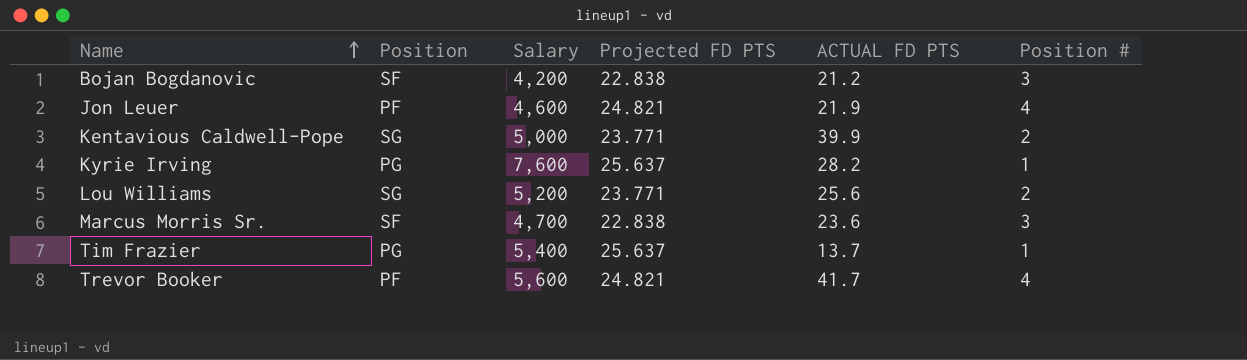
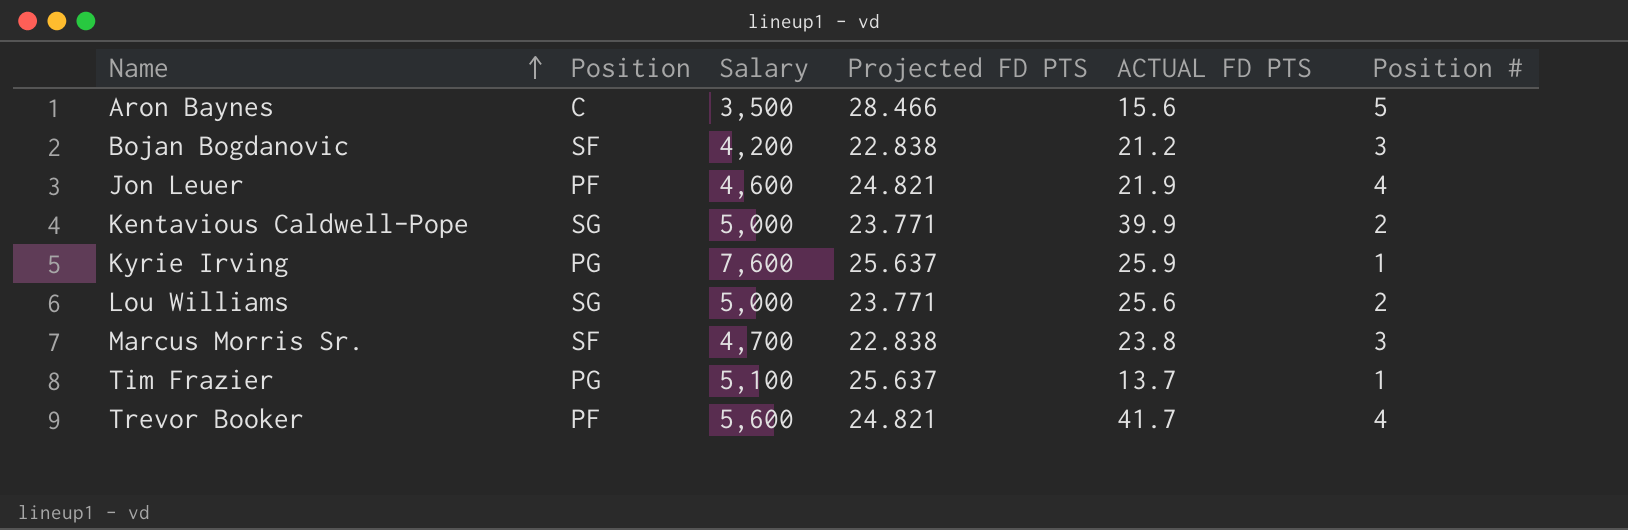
row Aron Baynes: none -> C | 3,500 | 28.466 | 15.6 | 5
Kyrie Irving | ACTUAL FD PTS: 28.2 -> 25.9
Lou Williams | Salary: 5,200 -> 5,000
Marcus Morris Sr. | ACTUAL FD PTS: 23.6 -> 23.8
Tim Frazier | Salary: 5,400 -> 5,100

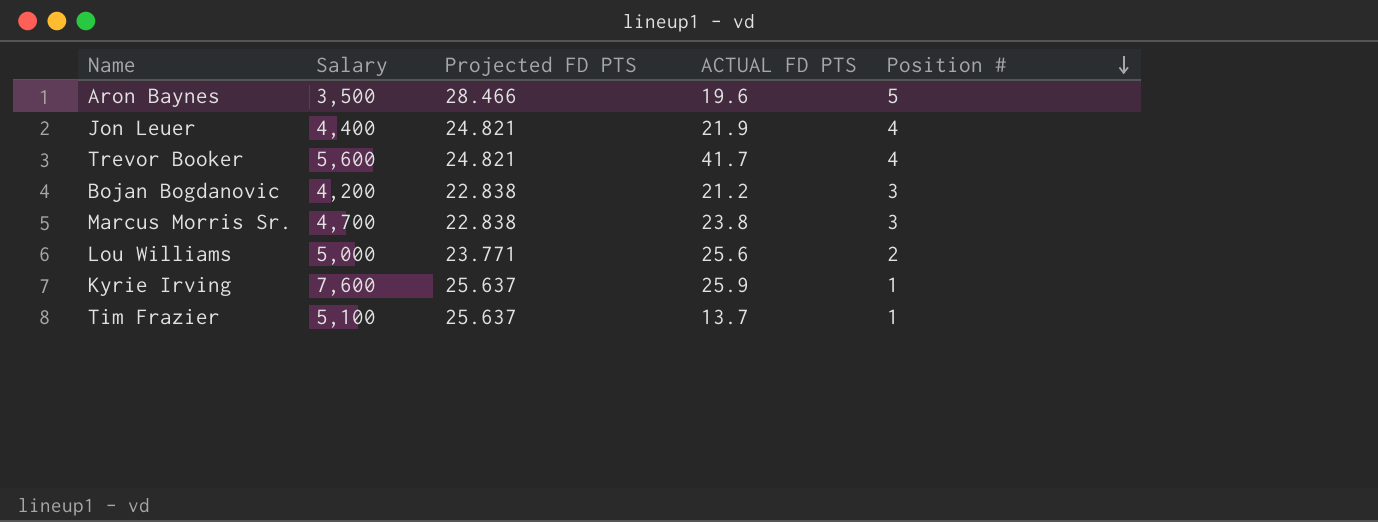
row order: Name ascending -> Position # descending
column Position | position: 2 -> none
row Kentavious Caldwell-Pope: SG | 5,000 | 23.771 | 39.9 | 2 -> none
Aron Baynes | ACTUAL FD PTS: 15.6 -> 19.6
Jon Leuer | Salary: 4,600 -> 4,400

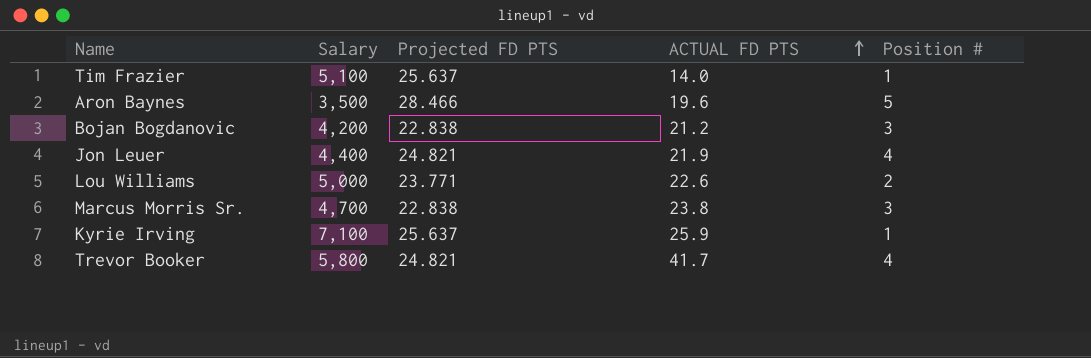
row order: Position # descending -> ACTUAL FD PTS ascending
Tim Frazier | ACTUAL FD PTS: 13.7 -> 14.0
Lou Williams | ACTUAL FD PTS: 25.6 -> 22.6
Kyrie Irving | Salary: 7,600 -> 7,100
Trevor Booker | Salary: 5,600 -> 5,800

